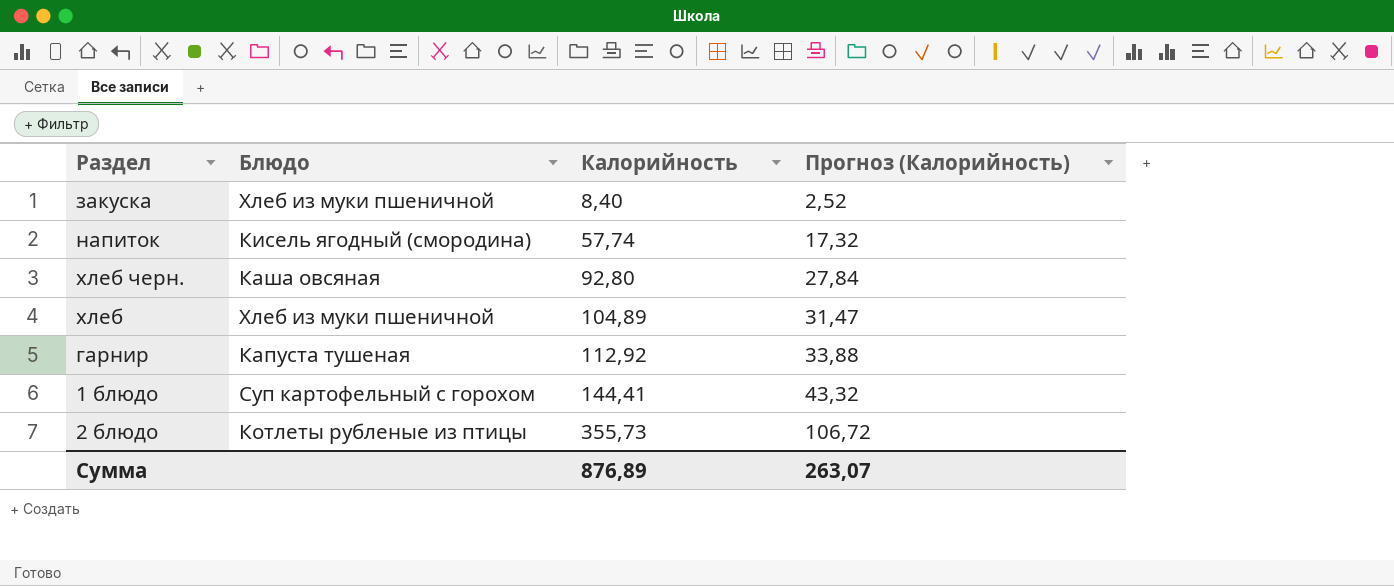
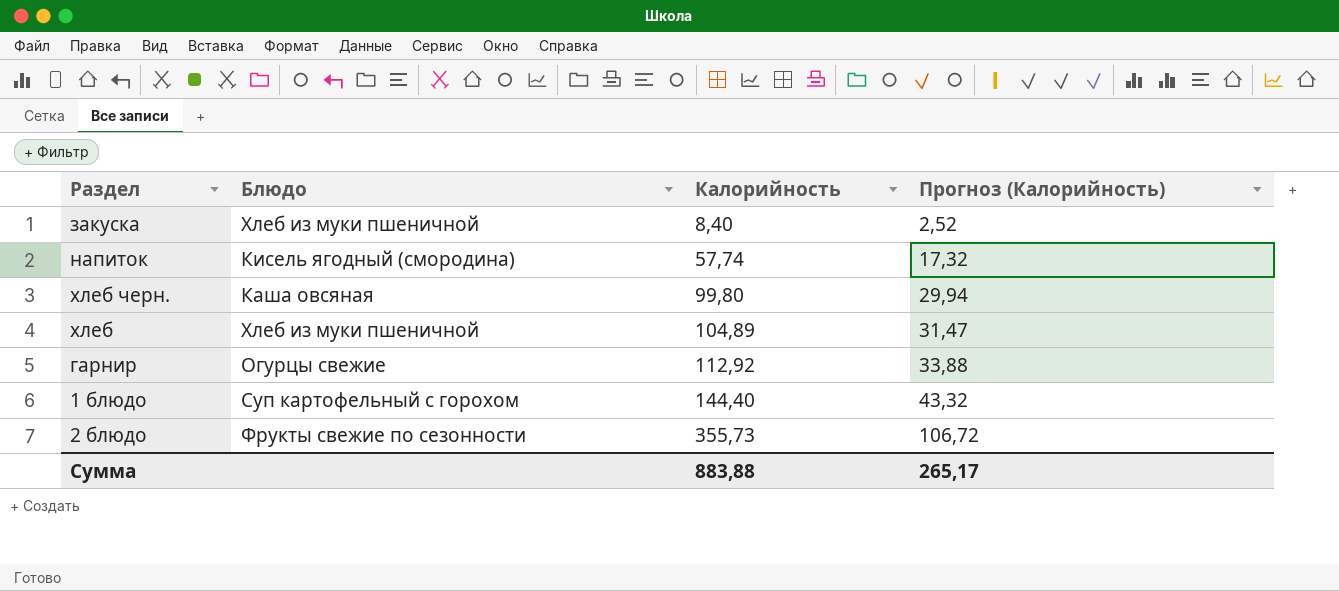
хлеб черн. | Калорийность: 92,80 -> 99,80
хлеб черн. | Прогноз (Калорийность): 27,84 -> 29,94
гарнир | Блюдо: Капуста тушеная -> Огурцы свежие
1 блюдо | Калорийность: 144,41 -> 144,40
2 блюдо | Блюдо: Котлеты рубленые из птицы -> Фрукты свежие по сезонности
Сумма | Калорийность: 876,89 -> 883,88
Сумма | Прогноз (Калорийность): 263,07 -> 265,17

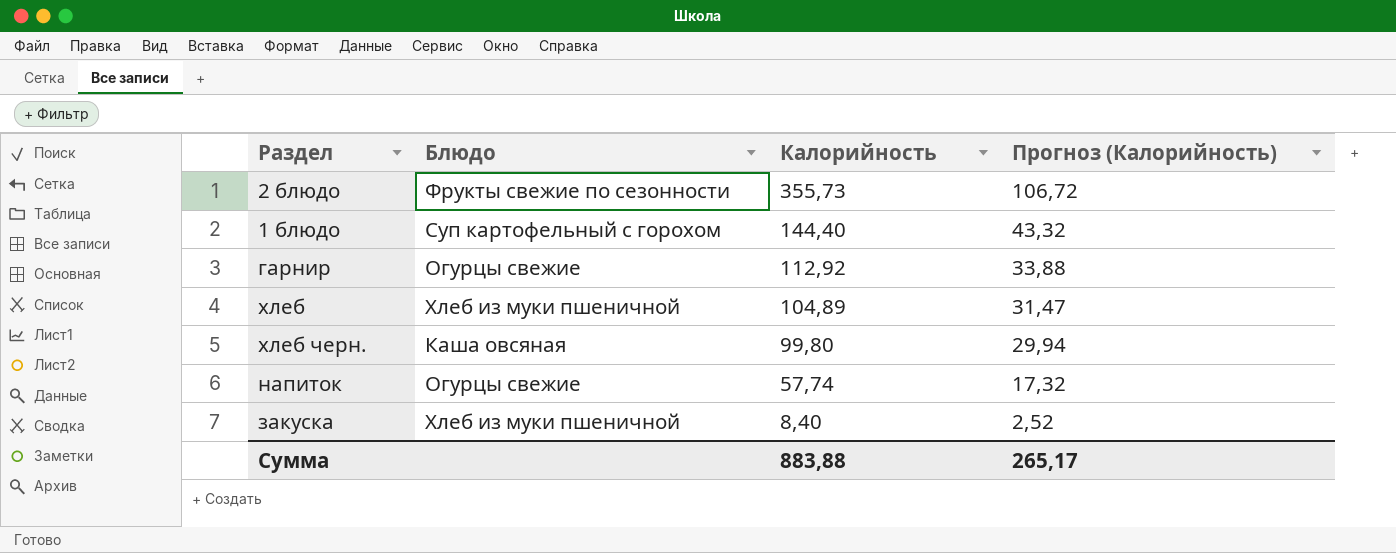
row order: Калорийность ascending -> Калорийность descending
напиток | Блюдо: Кисель ягодный (смородина) -> Огурцы свежие

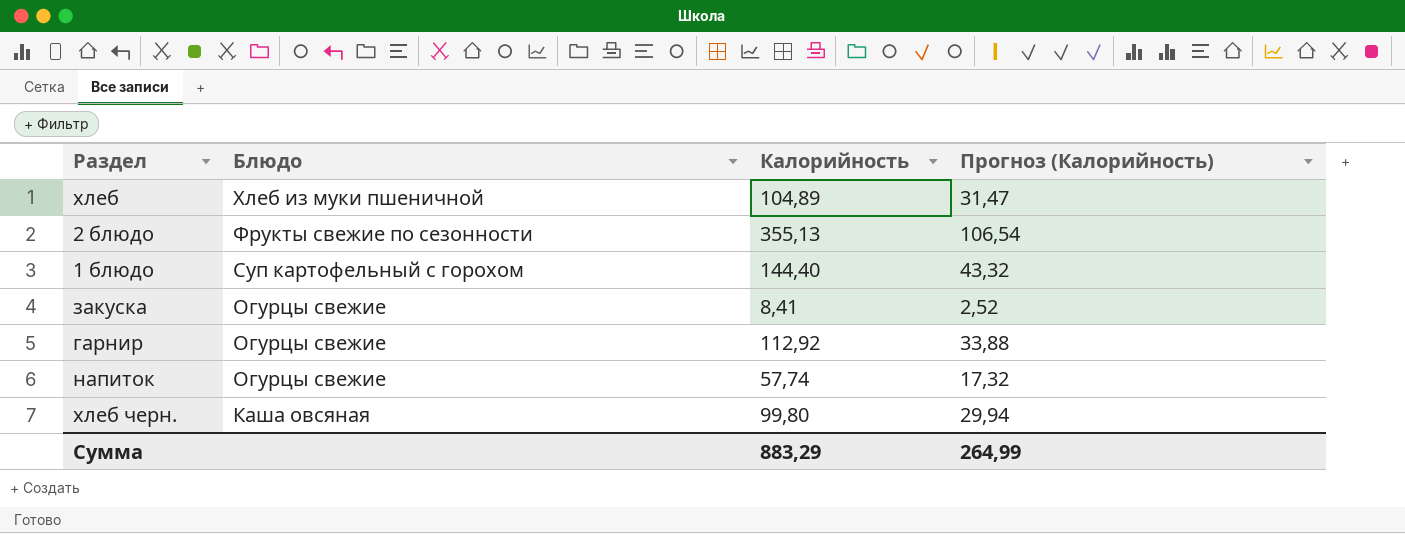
row order: Калорийность descending -> Блюдо descending
2 блюдо | Калорийность: 355,73 -> 355,13
2 блюдо | Прогноз (Калорийность): 106,72 -> 106,54
закуска | Блюдо: Хлеб из муки пшеничной -> Огурцы свежие
закуска | Калорийность: 8,40 -> 8,41
Сумма | Калорийность: 883,88 -> 883,29
Сумма | Прогноз (Калорийность): 265,17 -> 264,99

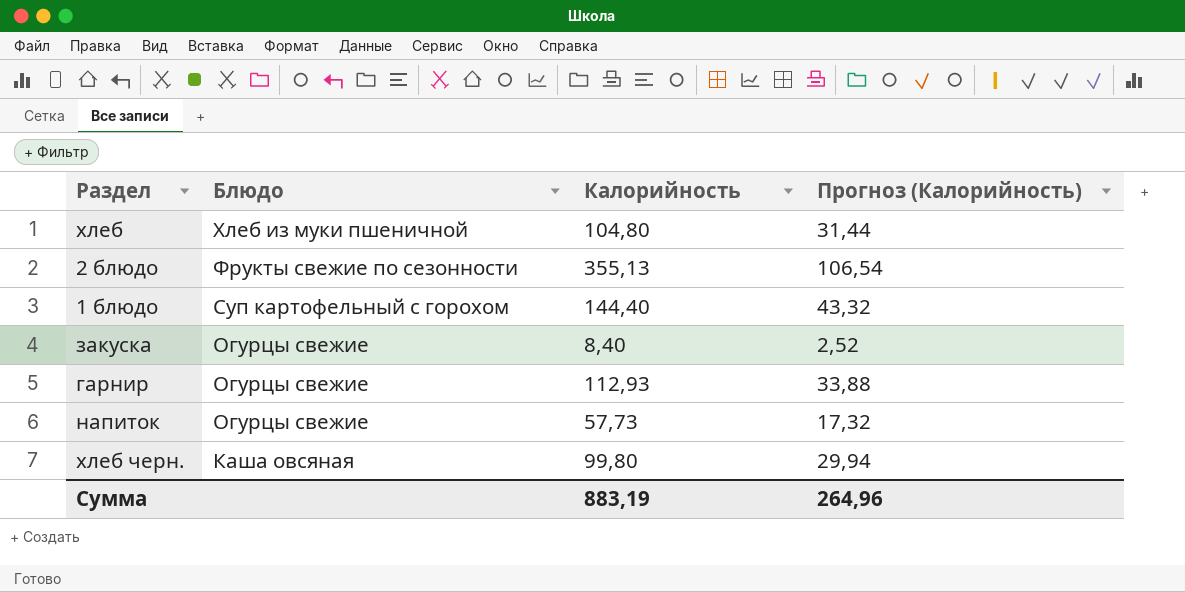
хлеб | Калорийность: 104,89 -> 104,80
хлеб | Прогноз (Калорийность): 31,47 -> 31,44
закуска | Калорийность: 8,41 -> 8,40
гарнир | Калорийность: 112,92 -> 112,93
напиток | Калорийность: 57,74 -> 57,73
Сумма | Калорийность: 883,29 -> 883,19
Сумма | Прогноз (Калорийность): 264,99 -> 264,96

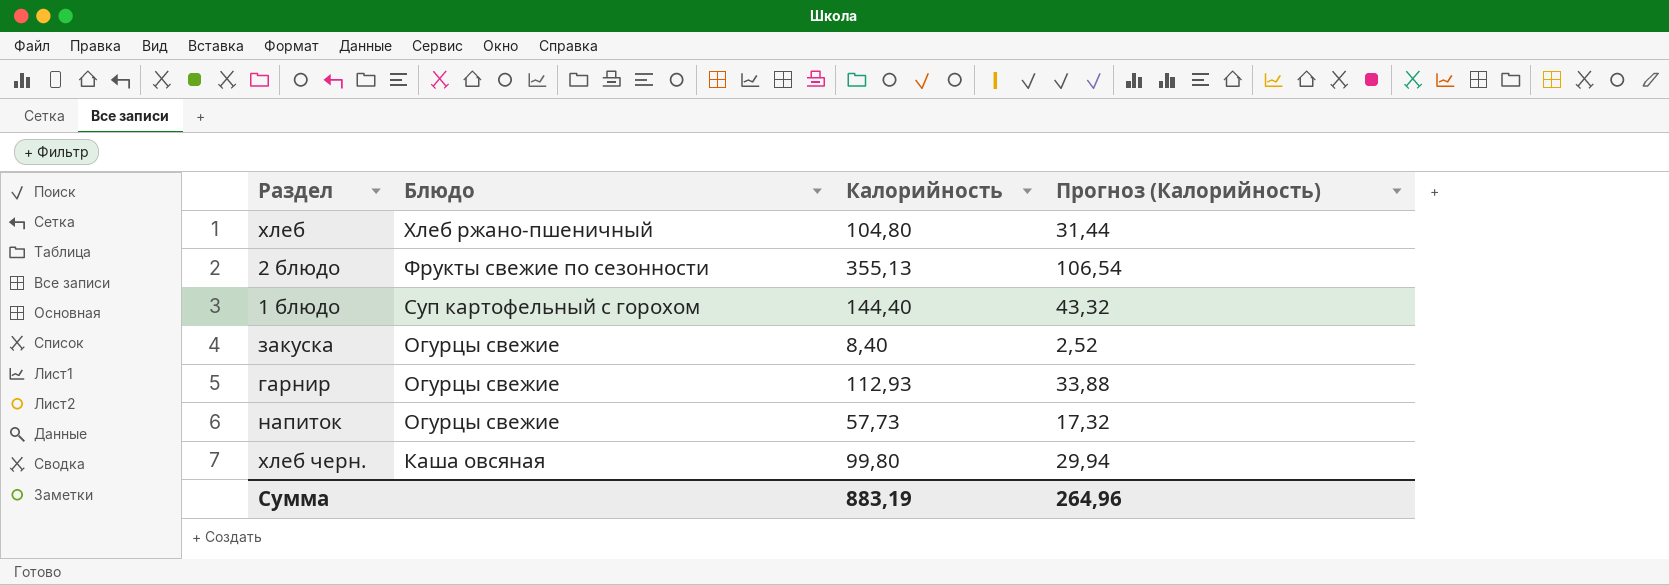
хлеб | Блюдо: Хлеб из муки пшеничной -> Хлеб ржано-пшеничный

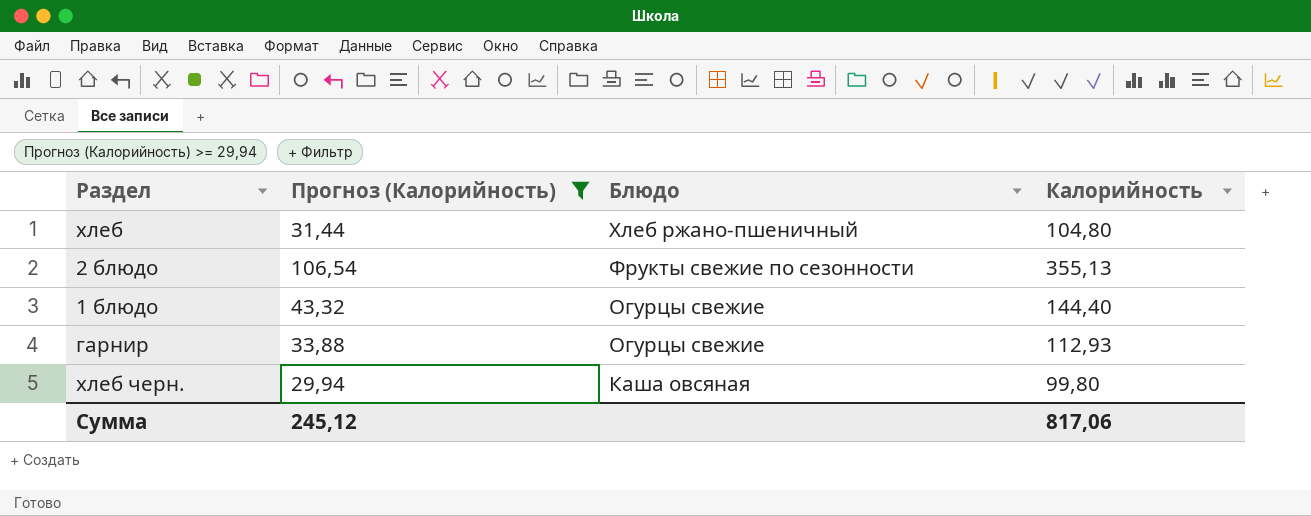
filter: none -> Прогноз (Калорийность) >= 29,94
column Прогноз (Калорийность) | position: 4 -> 2
1 блюдо | Блюдо: Суп картофельный с горохом -> Огурцы свежие
Сумма | Прогноз (Калорийность): 264,96 -> 245,12
Сумма | Калорийность: 883,19 -> 817,06

